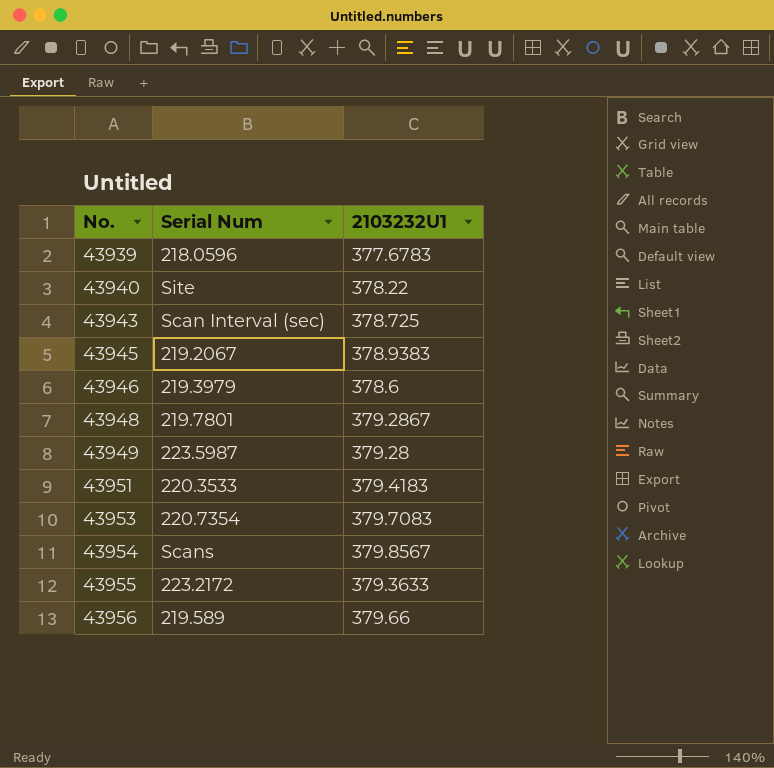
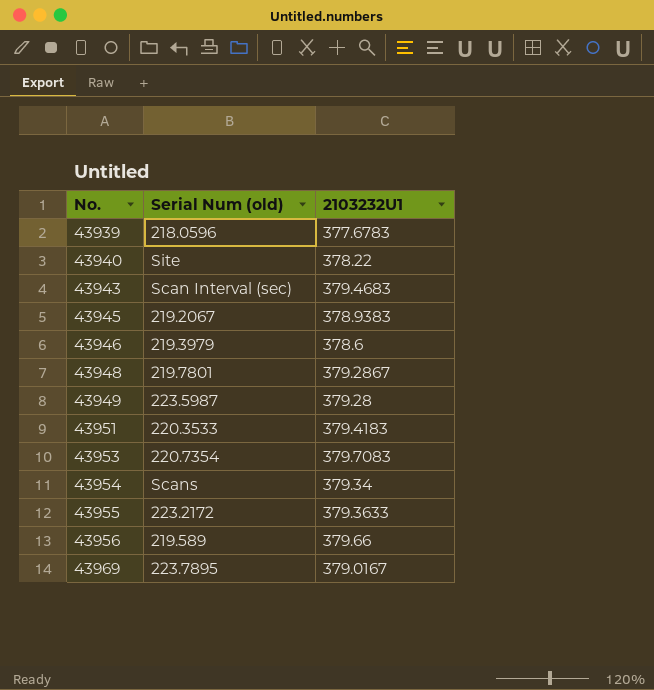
column name: Serial Num -> Serial Num (old)
43943 | 2103232U1: 378.725 -> 379.4683
43954 | 2103232U1: 379.8567 -> 379.34
row 43969: none -> 223.7895 | 379.0167

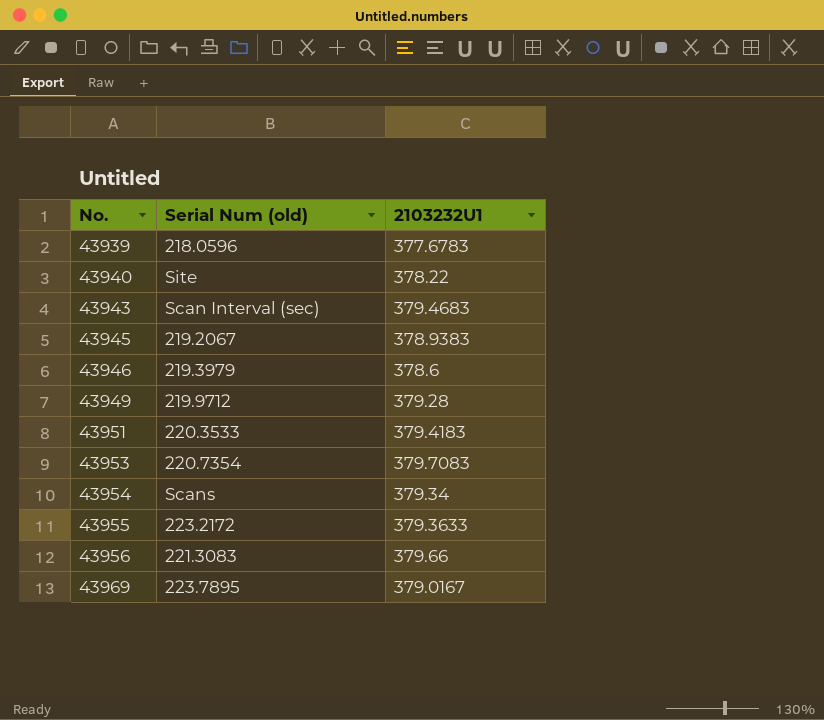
row 43948: 219.7801 | 379.2867 -> none
43949 | Serial Num (old): 223.5987 -> 219.9712
43956 | Serial Num (old): 219.589 -> 221.3083

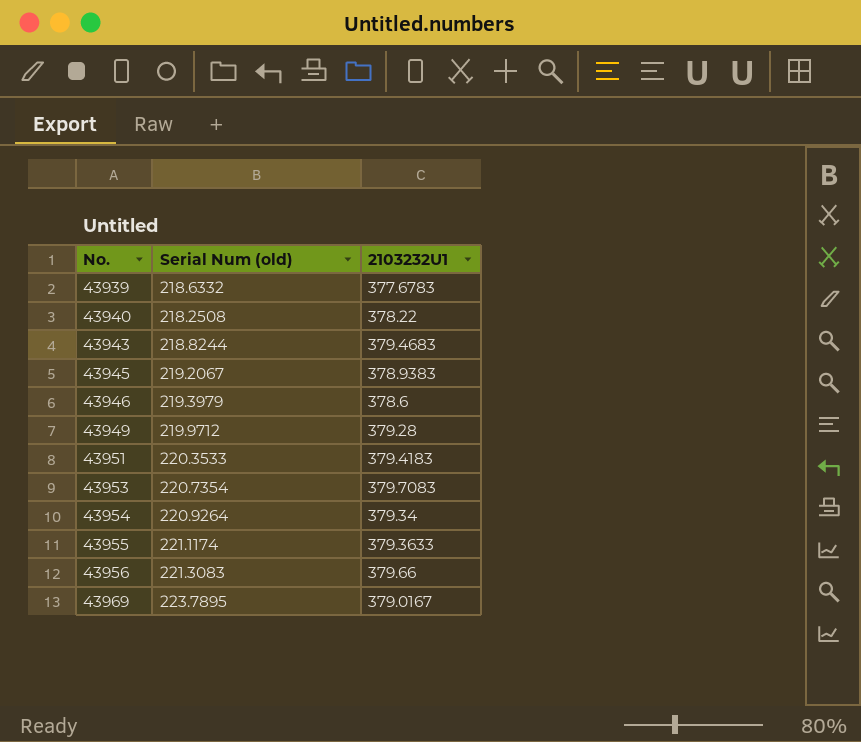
43939 | Serial Num (old): 218.0596 -> 218.6332
43940 | Serial Num (old): Site -> 218.2508
43943 | Serial Num (old): Scan Interval (sec) -> 218.8244
43954 | Serial Num (old): Scans -> 220.9264
43955 | Serial Num (old): 223.2172 -> 221.1174

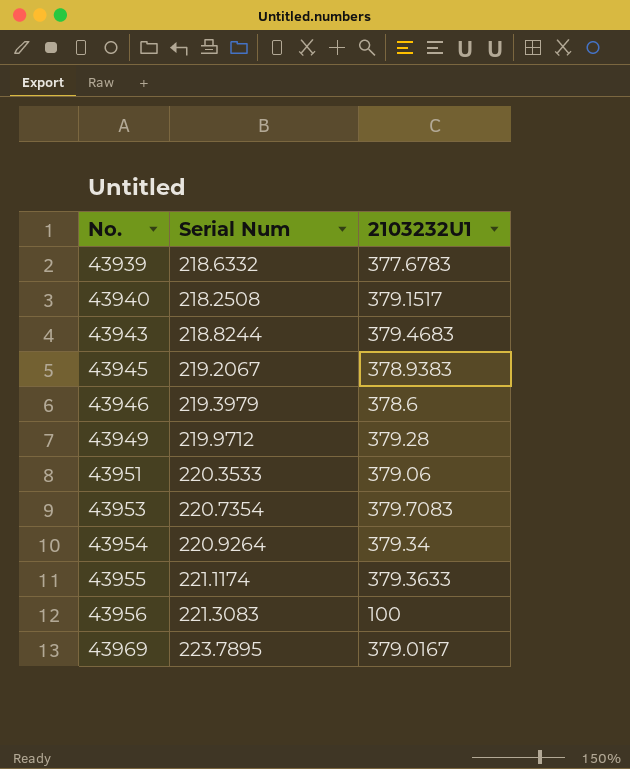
column name: Serial Num (old) -> Serial Num
43940 | 2103232U1: 378.22 -> 379.1517
43951 | 2103232U1: 379.4183 -> 379.06
43956 | 2103232U1: 379.66 -> 100

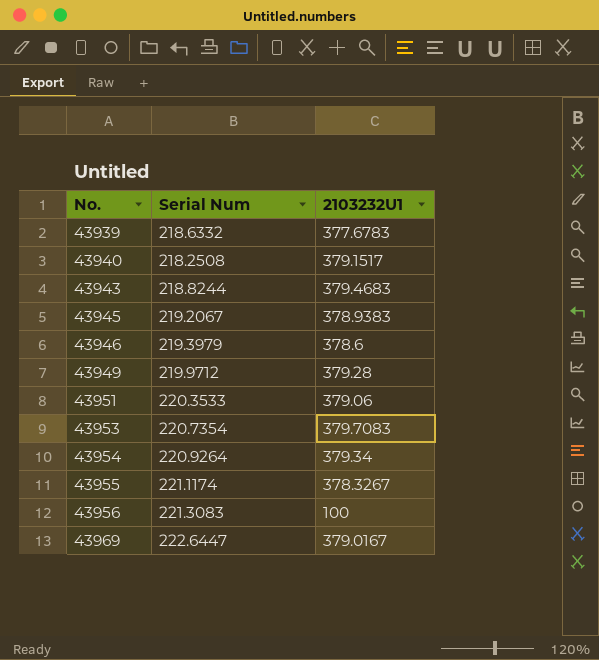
43955 | 2103232U1: 379.3633 -> 378.3267
43969 | Serial Num: 223.7895 -> 222.6447

